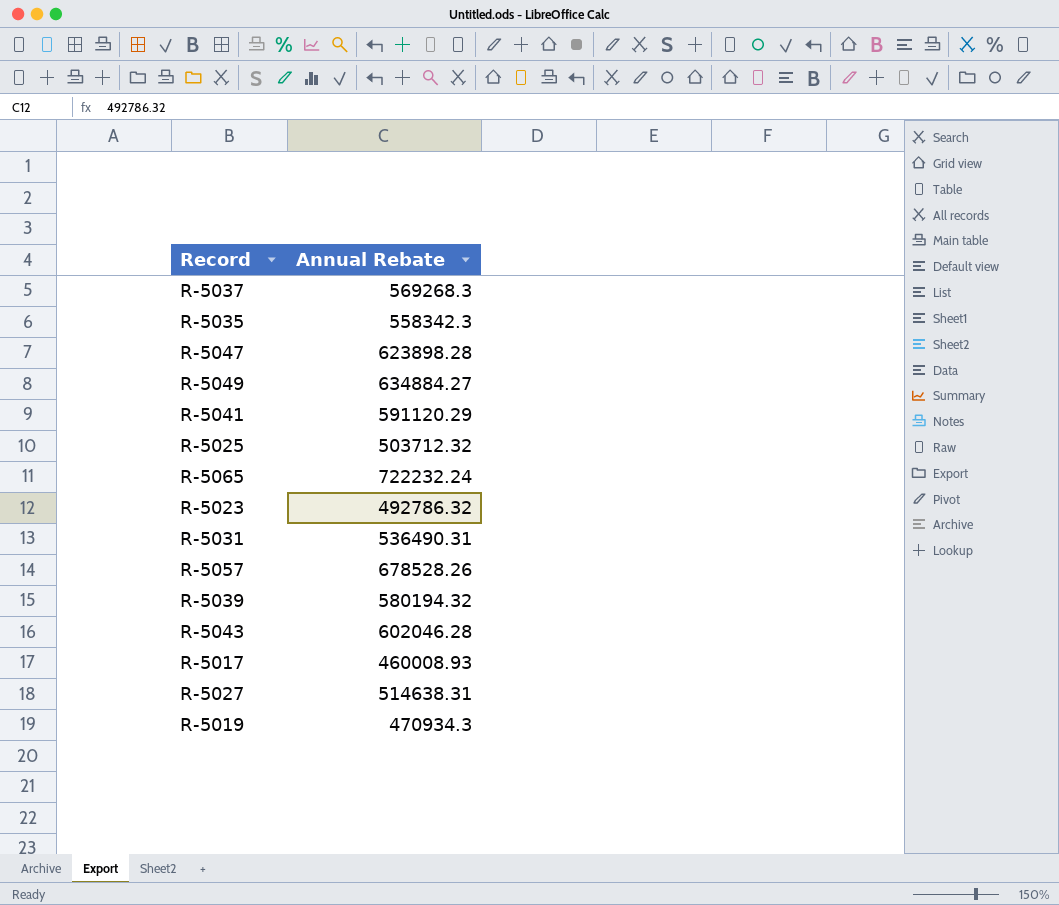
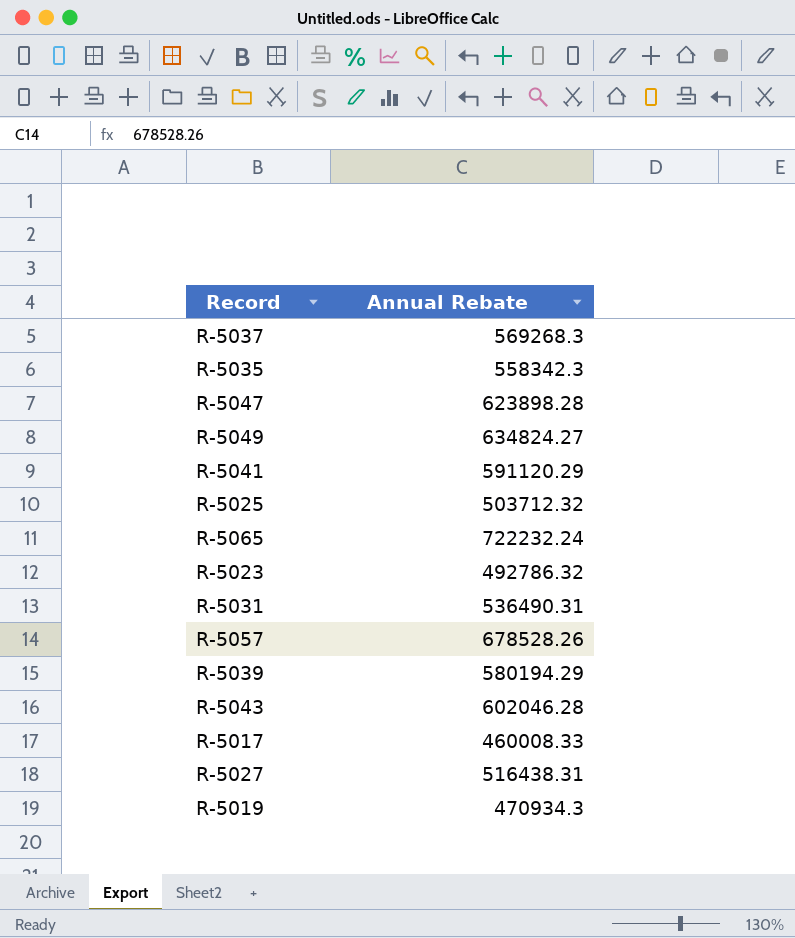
R-5049 | Annual Rebate: 634884.27 -> 634824.27
R-5039 | Annual Rebate: 580194.32 -> 580194.29
R-5017 | Annual Rebate: 460008.93 -> 460008.33
R-5027 | Annual Rebate: 514638.31 -> 516438.31

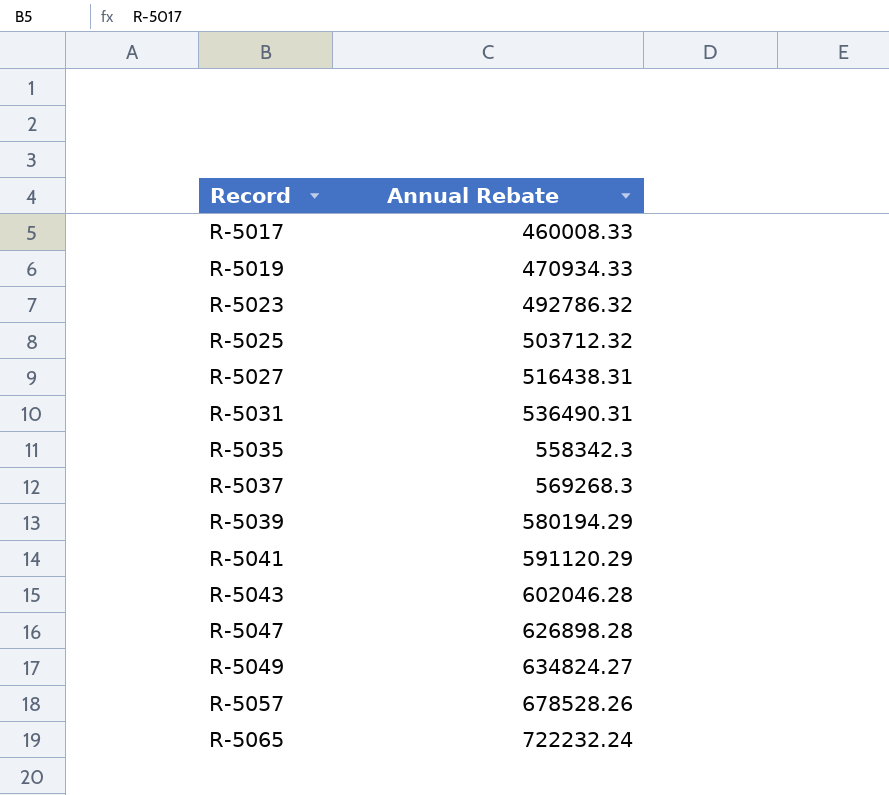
row order: none -> Record ascending
R-5019 | Annual Rebate: 470934.3 -> 470934.33
R-5047 | Annual Rebate: 623898.28 -> 626898.28

